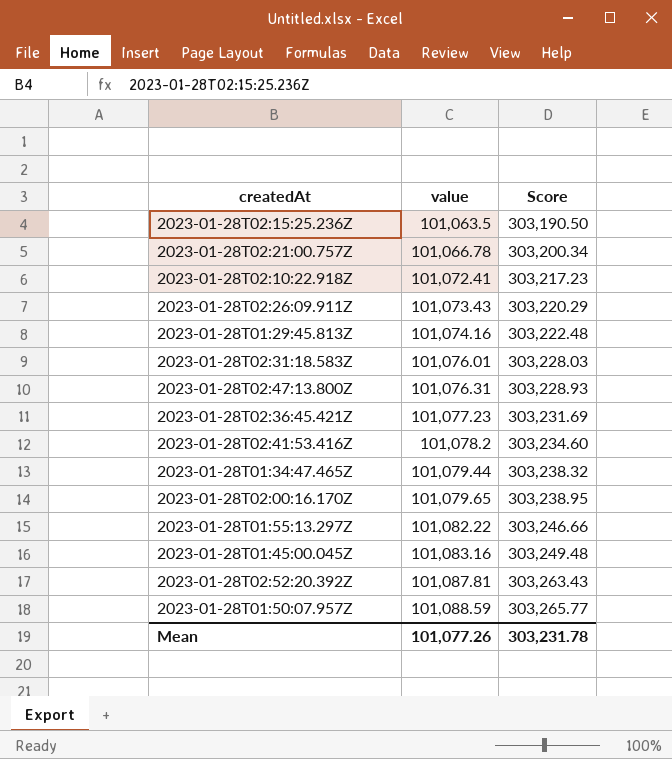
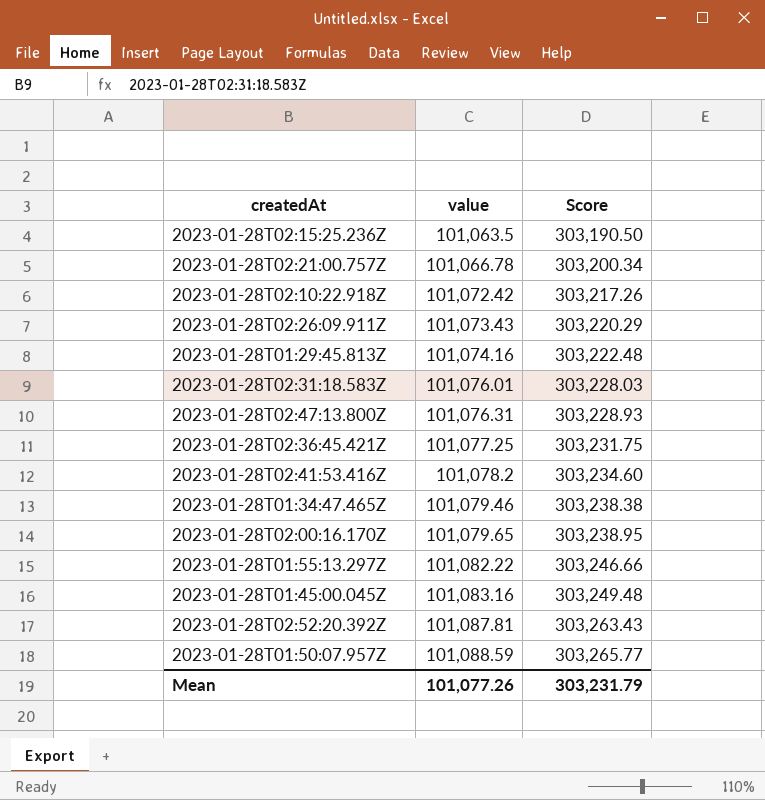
2023-01-28T02:10:22.918Z | value: 101,072.41 -> 101,072.42
2023-01-28T02:10:22.918Z | Score: 303,217.23 -> 303,217.26
2023-01-28T02:36:45.421Z | value: 101,077.23 -> 101,077.25
2023-01-28T02:36:45.421Z | Score: 303,231.69 -> 303,231.75
2023-01-28T01:34:47.465Z | value: 101,079.44 -> 101,079.46
2023-01-28T01:34:47.465Z | Score: 303,238.32 -> 303,238.38
Mean | Score: 303,231.78 -> 303,231.79

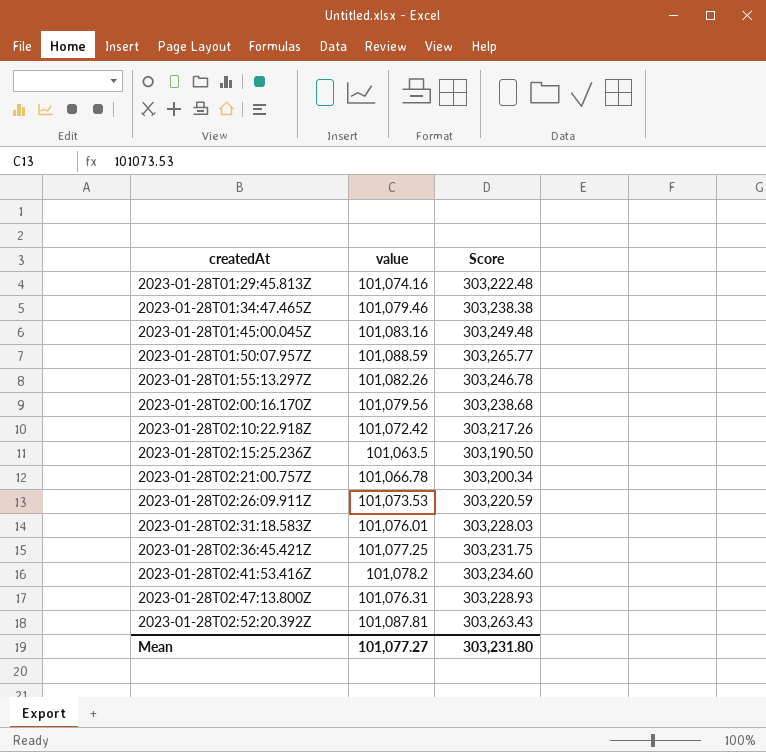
row order: value ascending -> createdAt ascending
2023-01-28T01:55:13.297Z | value: 101,082.22 -> 101,082.26
2023-01-28T01:55:13.297Z | Score: 303,246.66 -> 303,246.78
2023-01-28T02:00:16.170Z | value: 101,079.65 -> 101,079.56
2023-01-28T02:00:16.170Z | Score: 303,238.95 -> 303,238.68
2023-01-28T02:26:09.911Z | value: 101,073.43 -> 101,073.53
2023-01-28T02:26:09.911Z | Score: 303,220.29 -> 303,220.59
Mean | value: 101,077.26 -> 101,077.27
Mean | Score: 303,231.79 -> 303,231.80

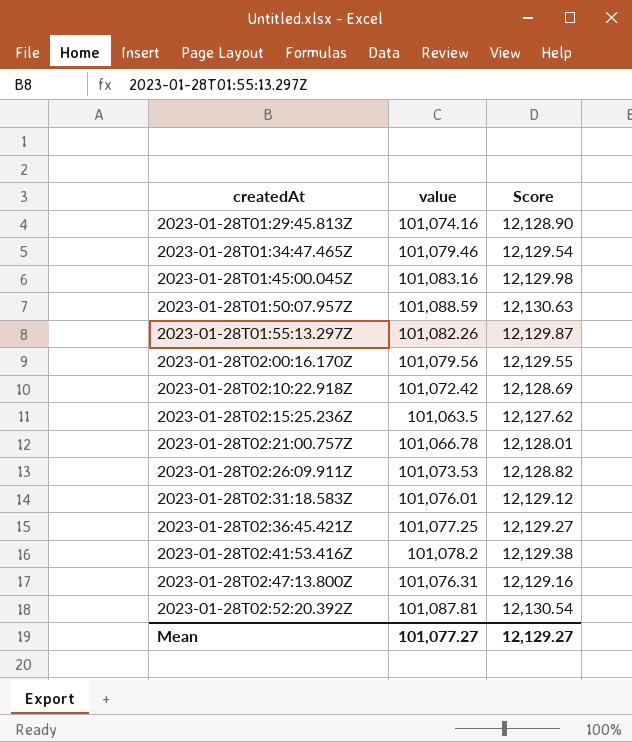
column Score | formula: [value] * 3 -> [value] * 0.12
Mean | Score: 303,231.80 -> 12,129.27

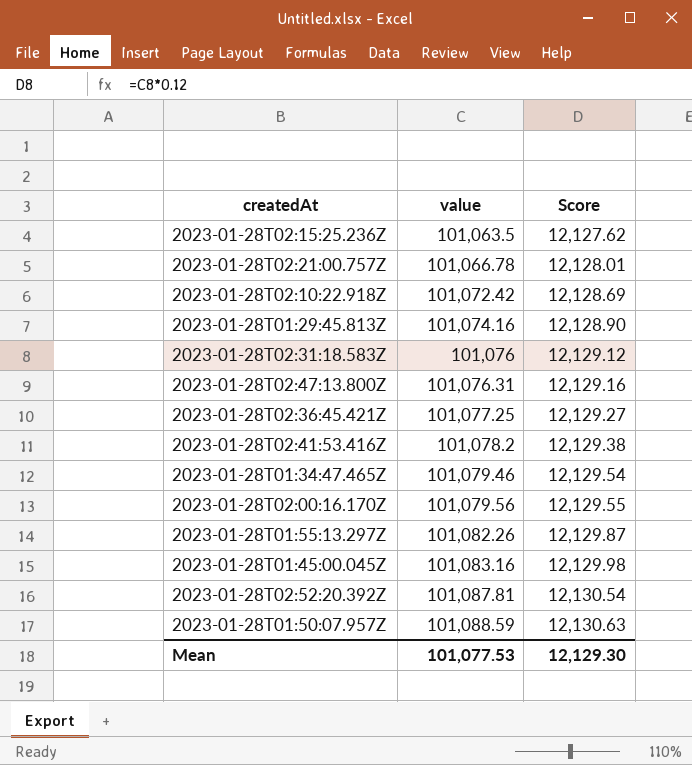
row order: createdAt ascending -> value ascending
row 2023-01-28T02:26:09.911Z: 101,073.53 | 12,128.82 -> none
2023-01-28T02:31:18.583Z | value: 101,076.01 -> 101,076
Mean | value: 101,077.27 -> 101,077.53
Mean | Score: 12,129.27 -> 12,129.30

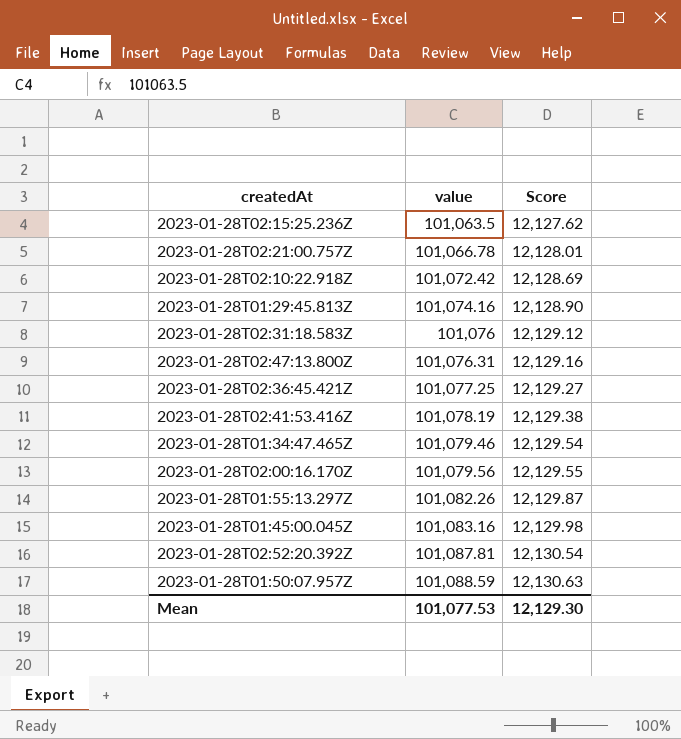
2023-01-28T02:41:53.416Z | value: 101,078.2 -> 101,078.19

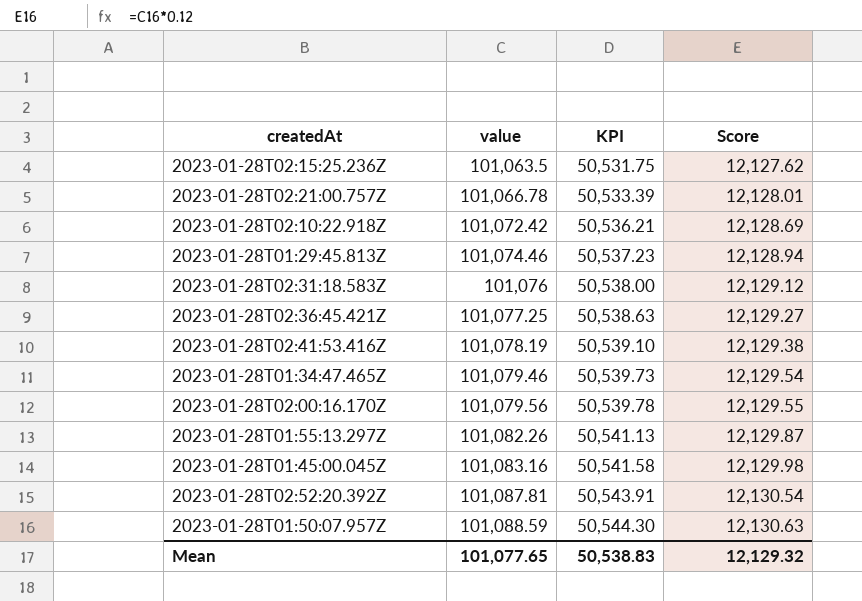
column KPI | formula: none -> [value] * 0.5
row 2023-01-28T02:47:13.800Z: 101,076.31 | 12,129.16 -> none
2023-01-28T01:29:45.813Z | value: 101,074.16 -> 101,074.46
2023-01-28T01:29:45.813Z | Score: 12,128.90 -> 12,128.94
Mean | value: 101,077.53 -> 101,077.65
Mean | Score: 12,129.30 -> 12,129.32

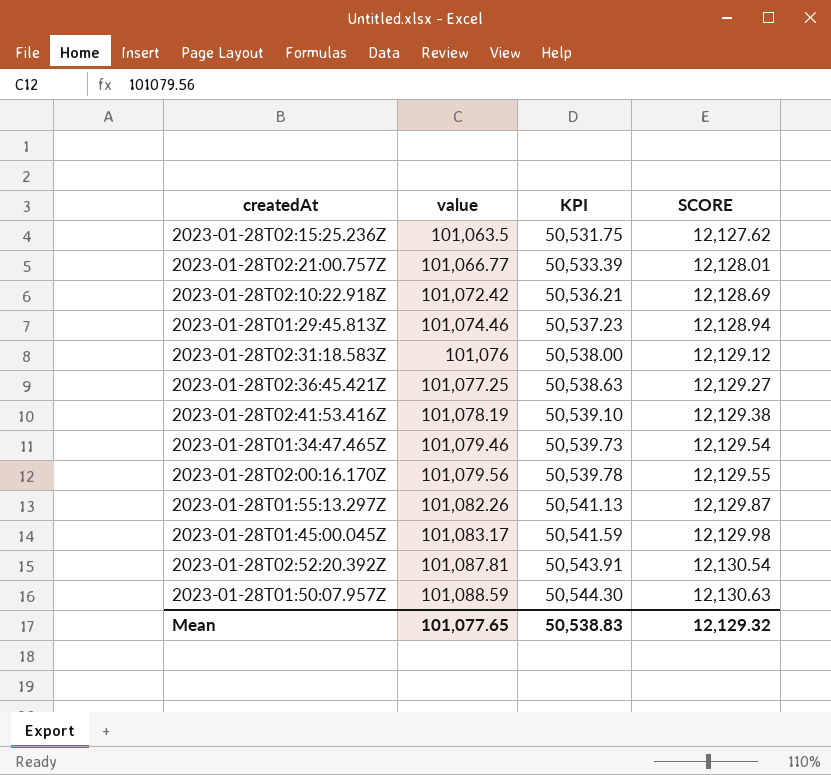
column name: Score -> SCORE
2023-01-28T02:21:00.757Z | value: 101,066.78 -> 101,066.77
2023-01-28T01:45:00.045Z | value: 101,083.16 -> 101,083.17
2023-01-28T01:45:00.045Z | KPI: 50,541.58 -> 50,541.59

